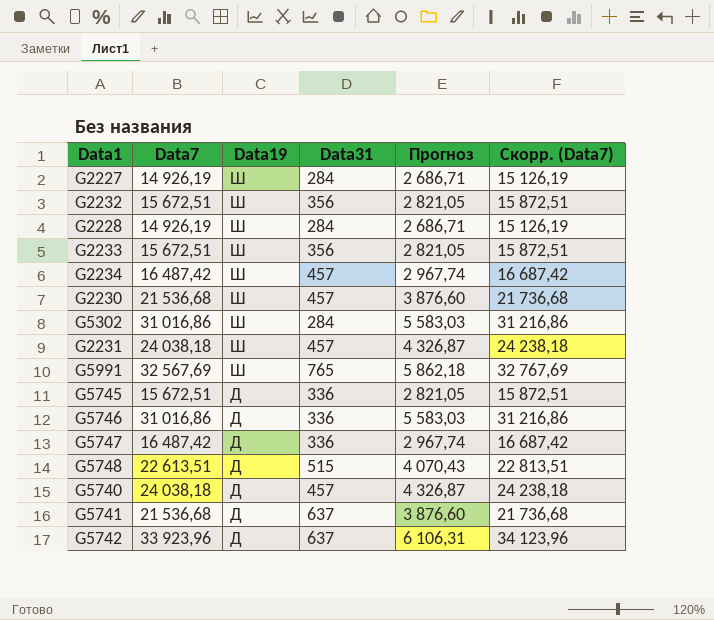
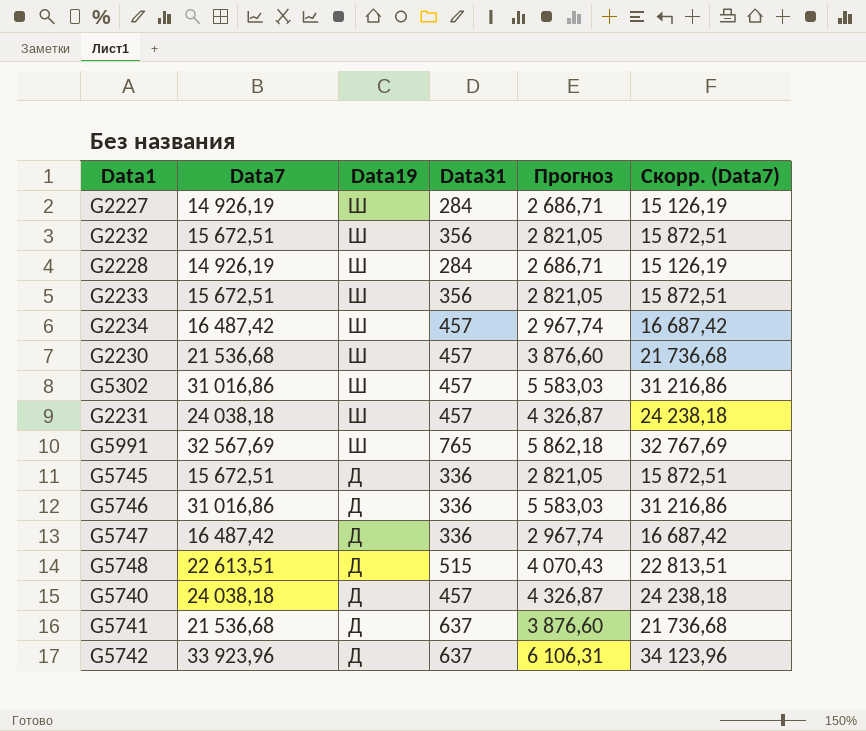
G5302 | Data31: 284 -> 457

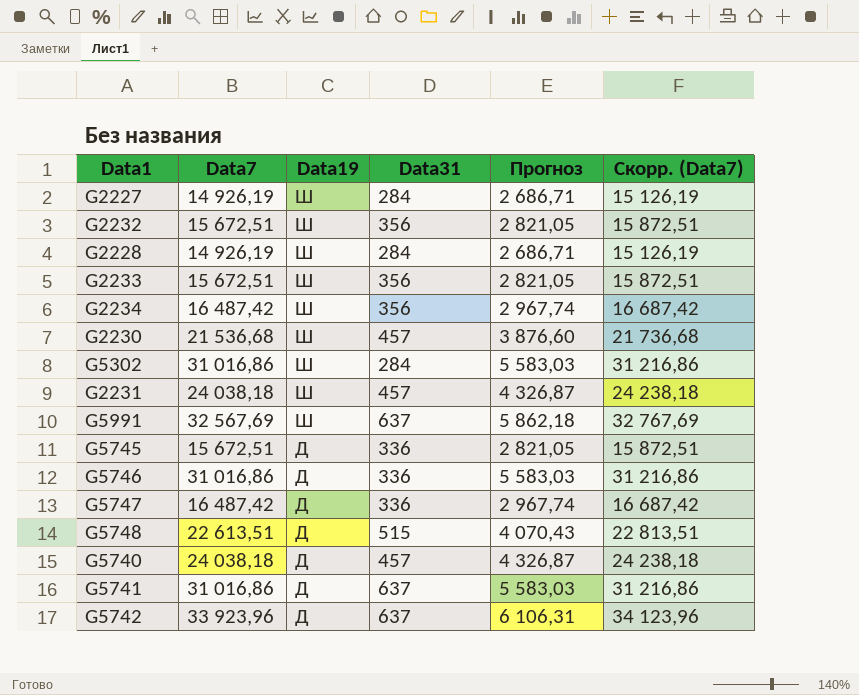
G2234 | Data31: 457 -> 356
G5302 | Data31: 457 -> 284
G5991 | Data31: 765 -> 637
G5741 | Data7: 21 536,68 -> 31 016,86
G5741 | Прогноз: 3 876,60 -> 5 583,03
G5741 | Скорр. (Data7): 21 736,68 -> 31 216,86

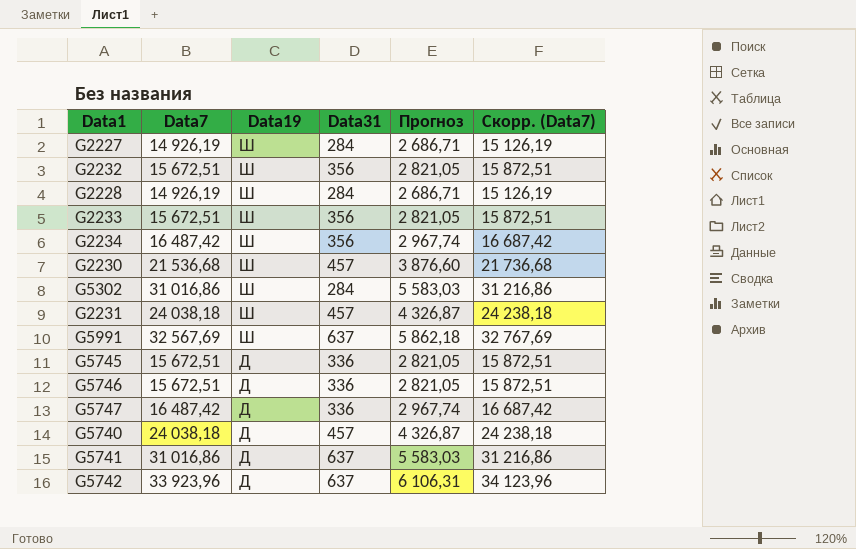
row G5748: 22 613,51 | Д | 515 | 4 070,43 | 22 813,51 -> none
G5746 | Data7: 31 016,86 -> 15 672,51
G5746 | Прогноз: 5 583,03 -> 2 821,05
G5746 | Скорр. (Data7): 31 216,86 -> 15 872,51

